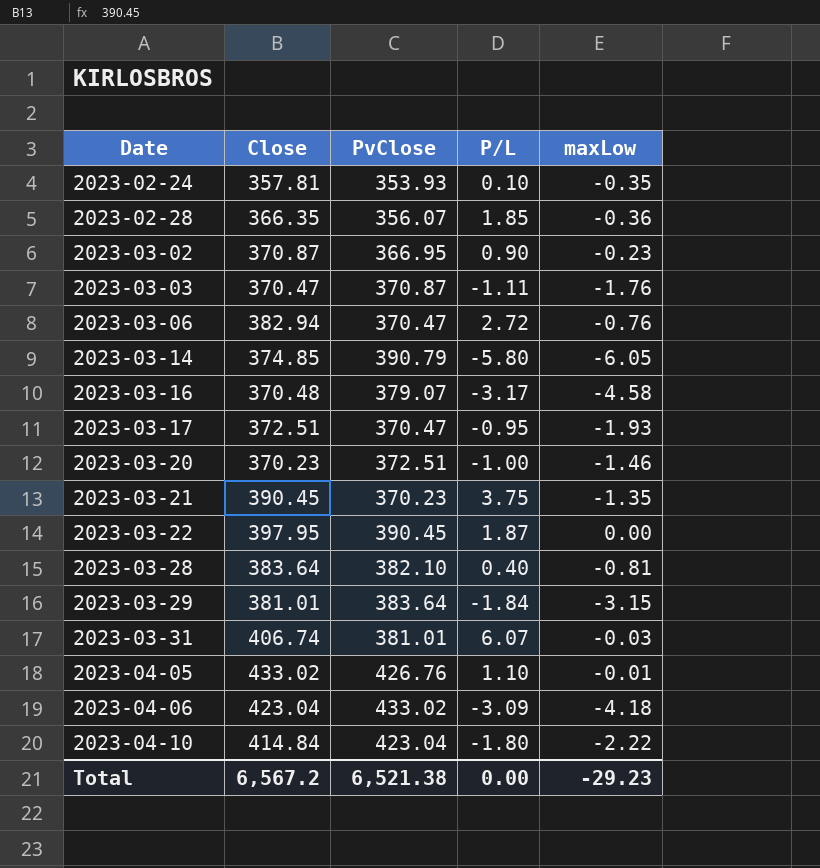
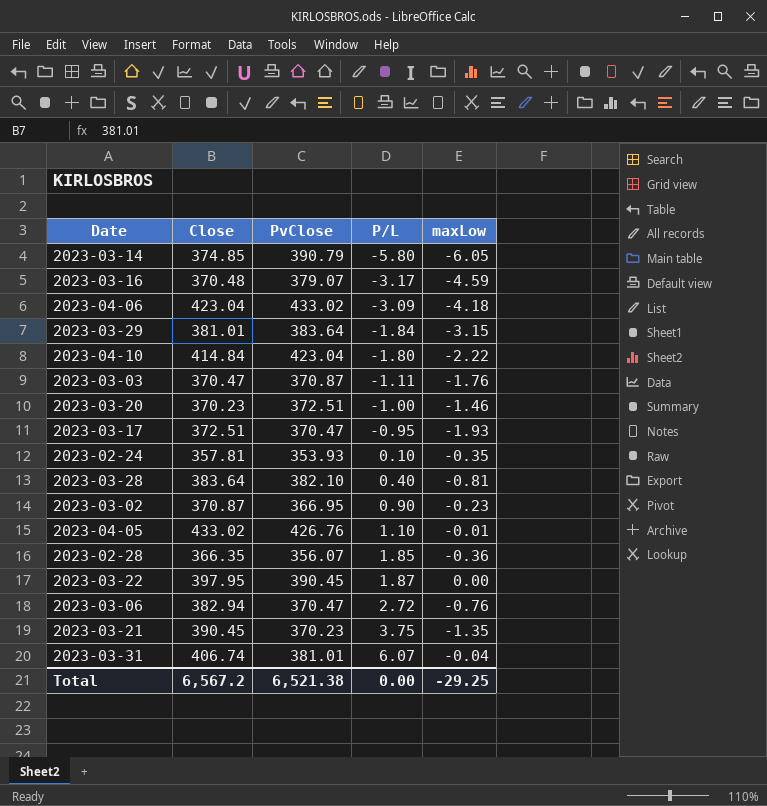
row order: Date ascending -> P/L ascending
2023-03-16 | maxLow: -4.58 -> -4.59
2023-03-31 | maxLow: -0.03 -> -0.04
Total | maxLow: -29.23 -> -29.25

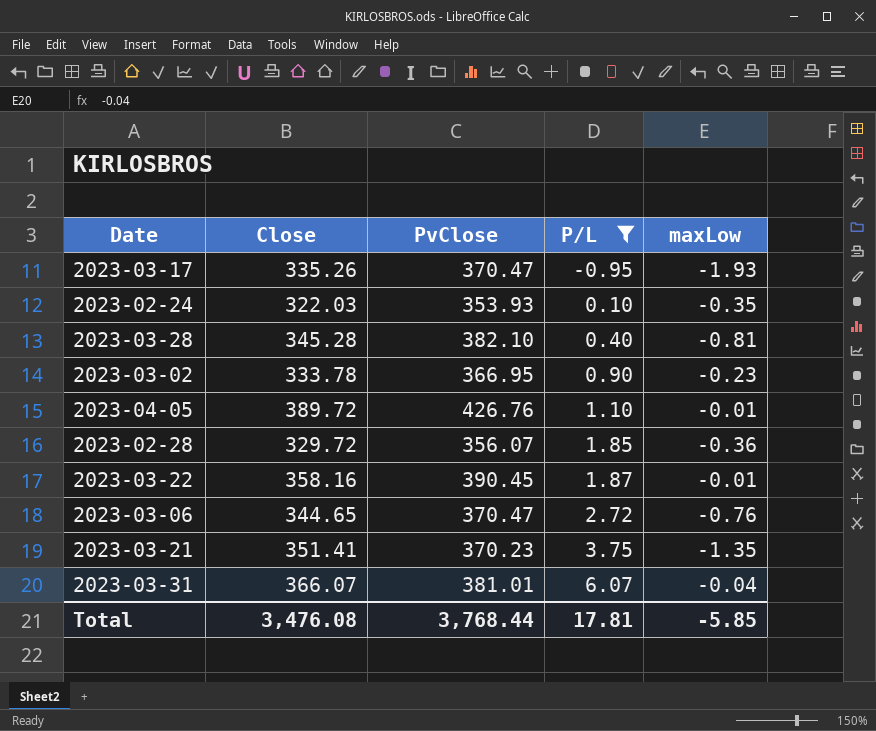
filter: none -> P/L >= -0.95
2023-03-17 | Close: 372.51 -> 335.26
2023-02-24 | Close: 357.81 -> 322.03
2023-03-28 | Close: 383.64 -> 345.28
2023-03-02 | Close: 370.87 -> 333.78
2023-04-05 | Close: 433.02 -> 389.72
2023-02-28 | Close: 366.35 -> 329.72
2023-03-22 | Close: 397.95 -> 358.16
2023-03-22 | maxLow: 0.00 -> -0.01
2023-03-06 | Close: 382.94 -> 344.65
2023-03-21 | Close: 390.45 -> 351.41
2023-03-31 | Close: 406.74 -> 366.07
Total | Close: 6,567.2 -> 3,476.08
Total | PvClose: 6,521.38 -> 3,768.44
Total | P/L: 0.00 -> 17.81
Total | maxLow: -29.25 -> -5.85

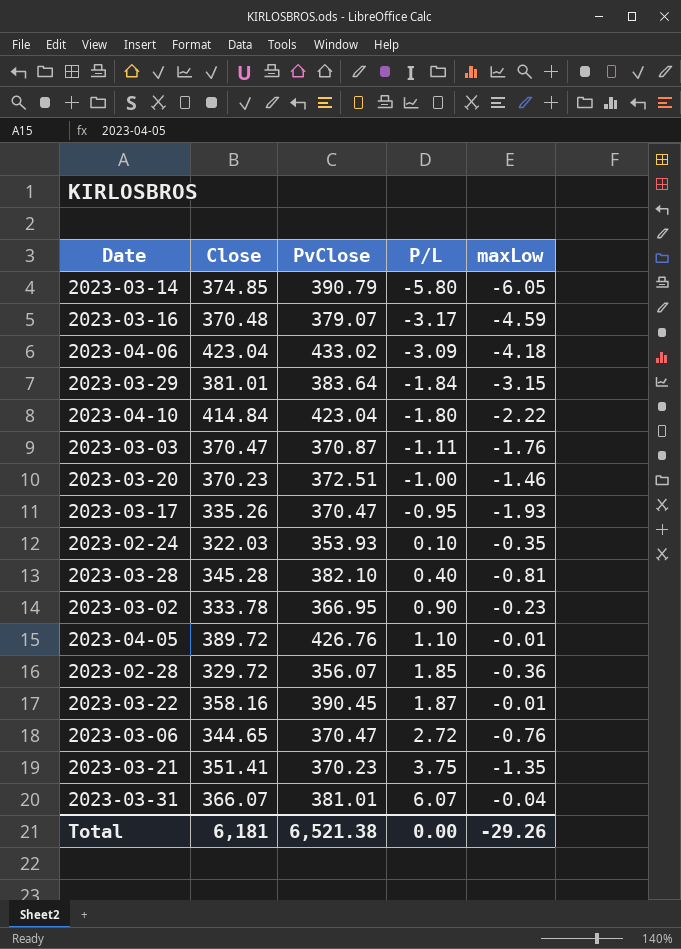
filter: P/L >= -0.95 -> none
Total | Close: 3,476.08 -> 6,181
Total | PvClose: 3,768.44 -> 6,521.38
Total | P/L: 17.81 -> 0.00
Total | maxLow: -5.85 -> -29.26

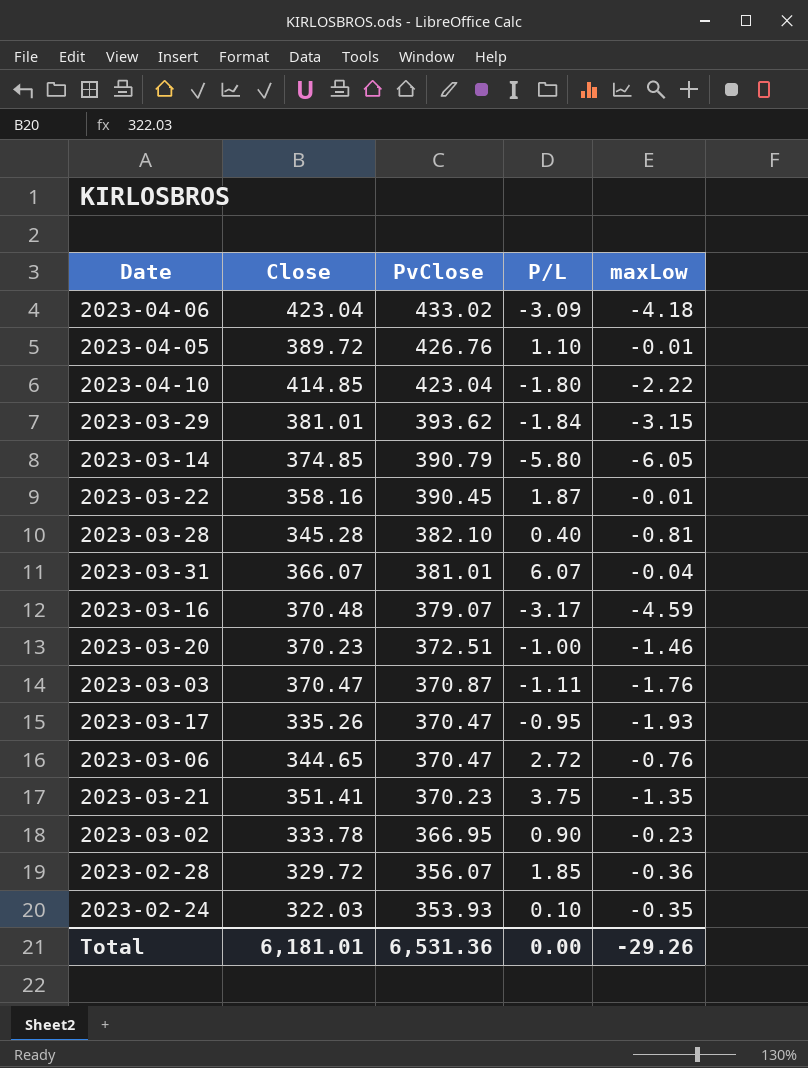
row order: P/L ascending -> PvClose descending
2023-04-10 | Close: 414.84 -> 414.85
2023-03-29 | PvClose: 383.64 -> 393.62
Total | Close: 6,181 -> 6,181.01
Total | PvClose: 6,521.38 -> 6,531.36

